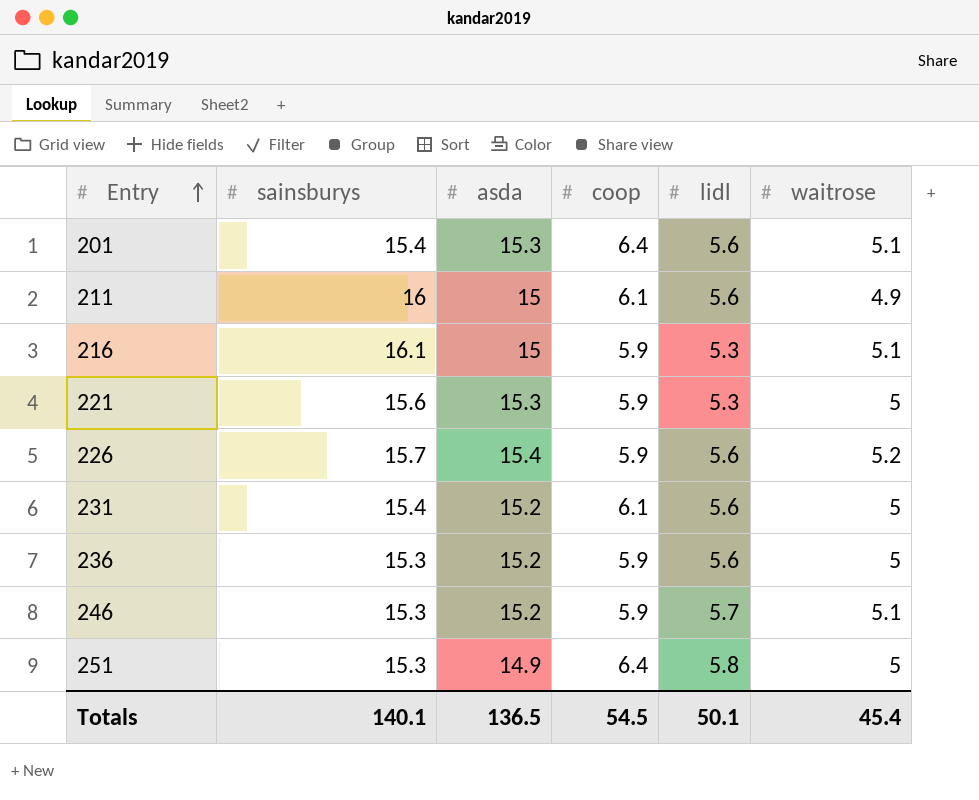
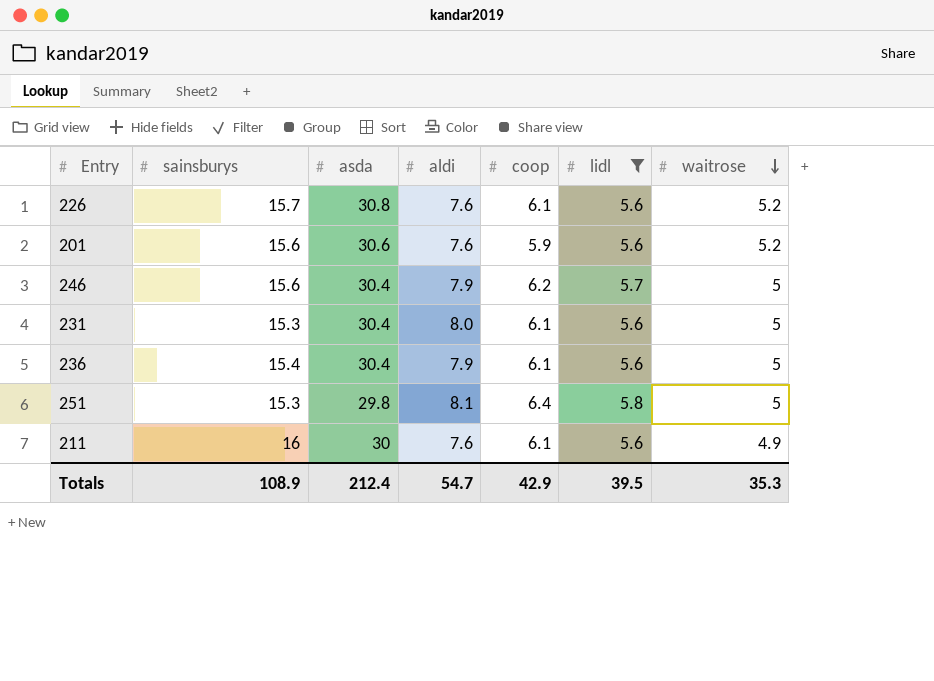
filter: none -> lidl != 5.3
row order: Entry ascending -> waitrose descending
column aldi | position: none -> 4
226 | asda: 15.4 -> 30.8
226 | coop: 5.9 -> 6.1
201 | sainsburys: 15.4 -> 15.6
201 | asda: 15.3 -> 30.6
201 | coop: 6.4 -> 5.9
201 | waitrose: 5.1 -> 5.2
246 | sainsburys: 15.3 -> 15.6
246 | asda: 15.2 -> 30.4
246 | coop: 5.9 -> 6.2
246 | waitrose: 5.1 -> 5
231 | sainsburys: 15.4 -> 15.3
231 | asda: 15.2 -> 30.4
236 | sainsburys: 15.3 -> 15.4
236 | asda: 15.2 -> 30.4
236 | coop: 5.9 -> 6.1
251 | asda: 14.9 -> 29.8
211 | asda: 15 -> 30
Totals | sainsburys: 140.1 -> 108.9
Totals | asda: 136.5 -> 212.4
Totals | coop: 54.5 -> 42.9
Totals | lidl: 50.1 -> 39.5
Totals | waitrose: 45.4 -> 35.3

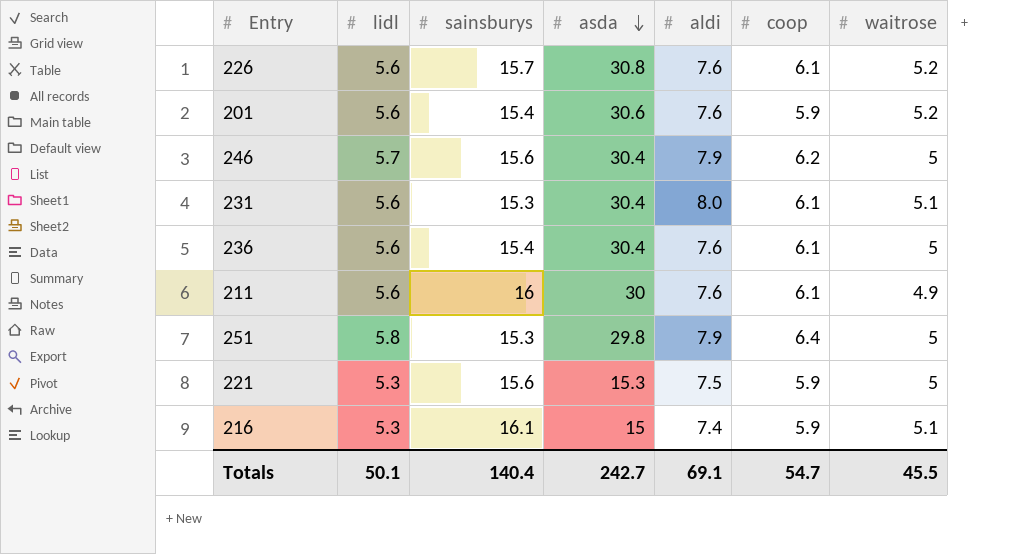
filter: lidl != 5.3 -> none
row order: waitrose descending -> asda descending
column lidl | position: 6 -> 2
201 | sainsburys: 15.6 -> 15.4
231 | waitrose: 5 -> 5.1
236 | aldi: 7.9 -> 7.6
251 | aldi: 8.1 -> 7.9
Totals | lidl: 39.5 -> 50.1
Totals | sainsburys: 108.9 -> 140.4
Totals | asda: 212.4 -> 242.7
Totals | aldi: 54.7 -> 69.1
Totals | coop: 42.9 -> 54.7
Totals | waitrose: 35.3 -> 45.5

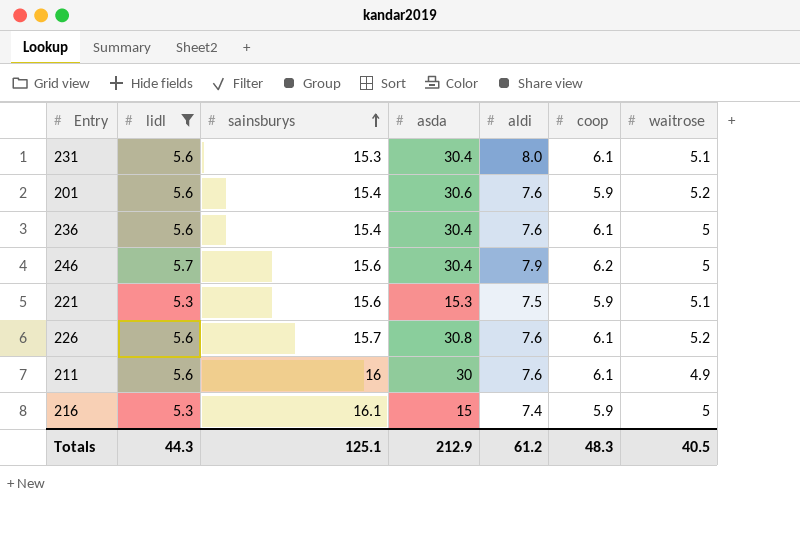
filter: none -> lidl != 5.8
row order: asda descending -> sainsburys ascending
221 | waitrose: 5 -> 5.1
216 | waitrose: 5.1 -> 5
Totals | lidl: 50.1 -> 44.3
Totals | sainsburys: 140.4 -> 125.1
Totals | asda: 242.7 -> 212.9
Totals | aldi: 69.1 -> 61.2
Totals | coop: 54.7 -> 48.3
Totals | waitrose: 45.5 -> 40.5

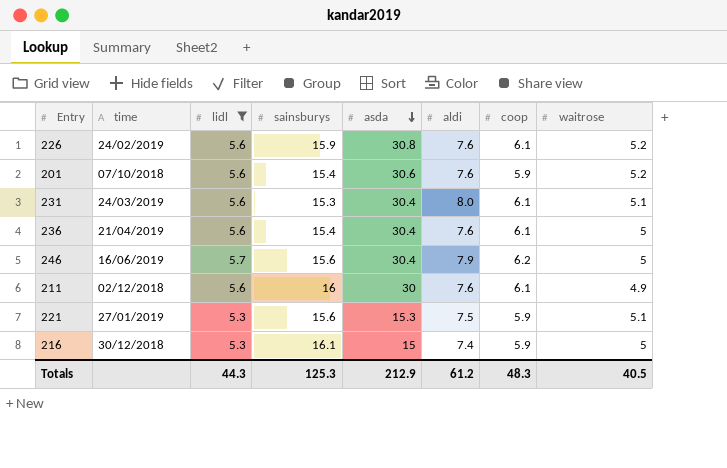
row order: sainsburys ascending -> asda descending
column time | position: none -> 2
226 | sainsburys: 15.7 -> 15.9
Totals | sainsburys: 125.1 -> 125.3

